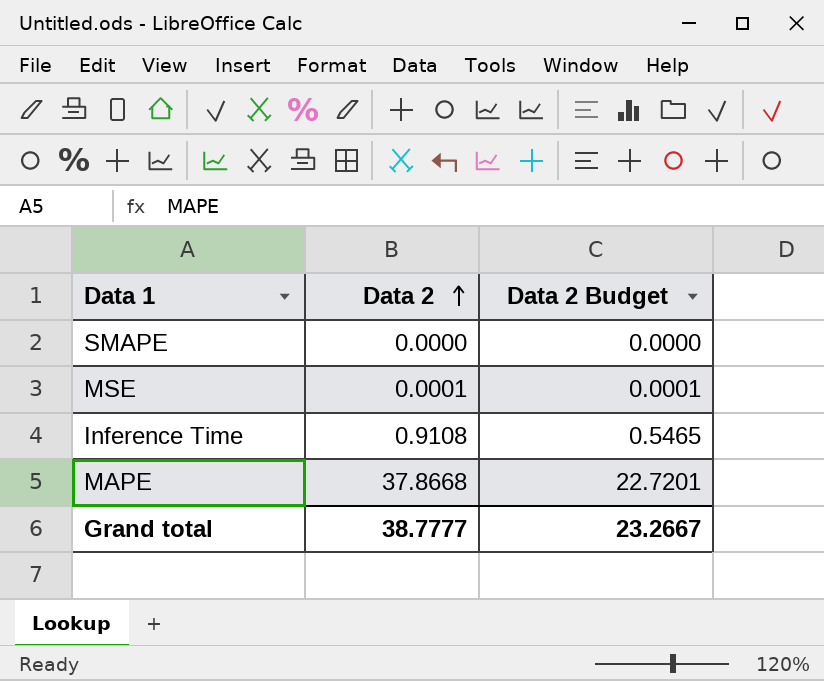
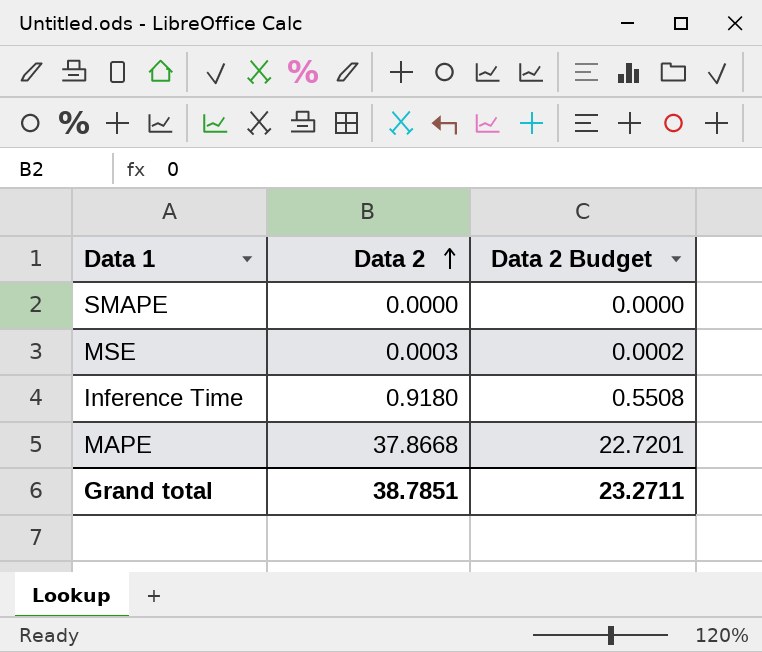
MSE | Data 2: 0.0001 -> 0.0003
MSE | Data 2 Budget: 0.0001 -> 0.0002
Inference Time | Data 2: 0.9108 -> 0.9180
Inference Time | Data 2 Budget: 0.5465 -> 0.5508
Grand total | Data 2: 38.7777 -> 38.7851
Grand total | Data 2 Budget: 23.2667 -> 23.2711

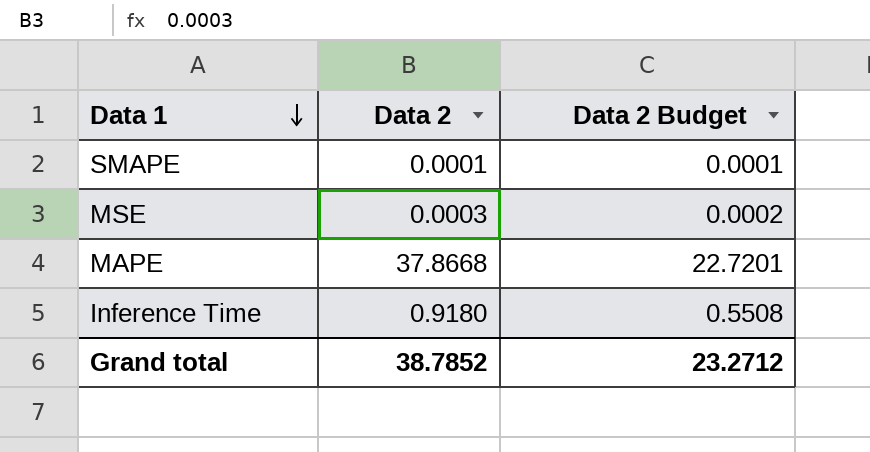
row order: Data 2 ascending -> Data 1 descending
SMAPE | Data 2: 0.0000 -> 0.0001
SMAPE | Data 2 Budget: 0.0000 -> 0.0001
Grand total | Data 2: 38.7851 -> 38.7852
Grand total | Data 2 Budget: 23.2711 -> 23.2712

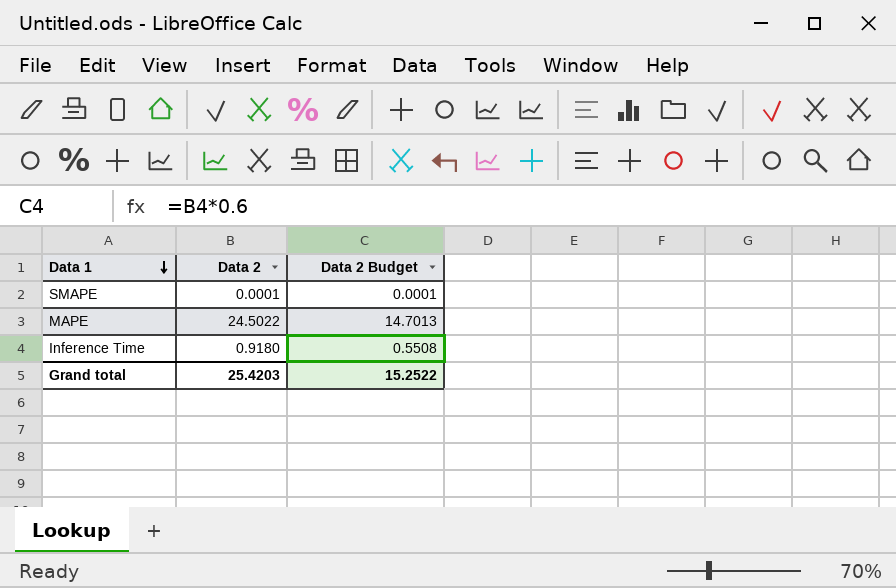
row MSE: 0.0003 | 0.0002 -> none
MAPE | Data 2: 37.8668 -> 24.5022
MAPE | Data 2 Budget: 22.7201 -> 14.7013
Grand total | Data 2: 38.7852 -> 25.4203
Grand total | Data 2 Budget: 23.2712 -> 15.2522

